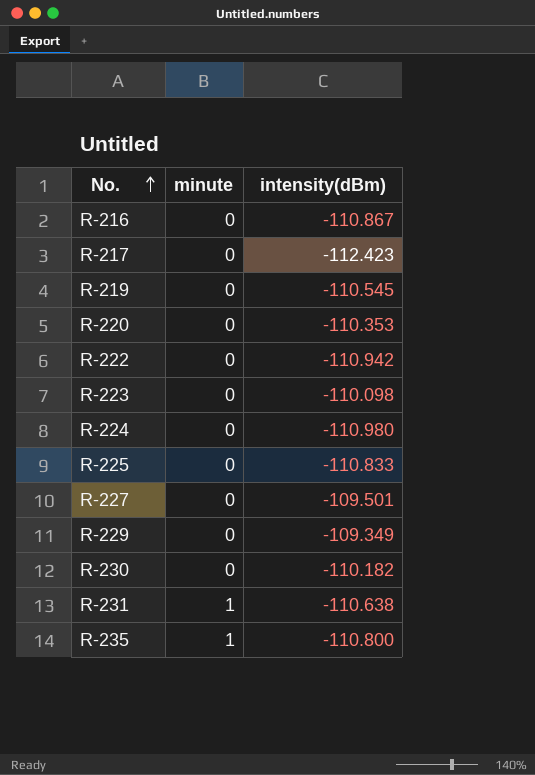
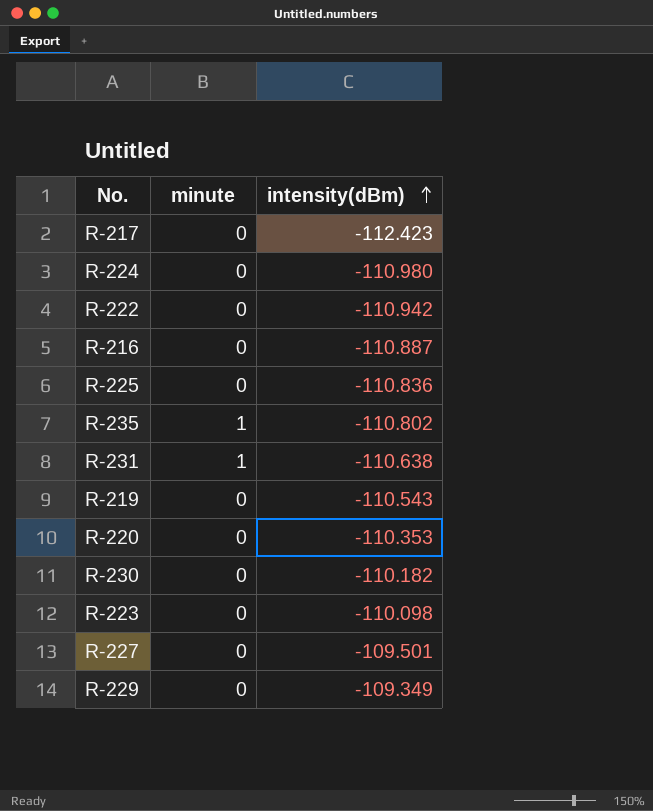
row order: No. ascending -> intensity(dBm) ascending
R-216 | intensity(dBm): -110.867 -> -110.887
R-225 | intensity(dBm): -110.833 -> -110.836
R-235 | intensity(dBm): -110.800 -> -110.802
R-219 | intensity(dBm): -110.545 -> -110.543

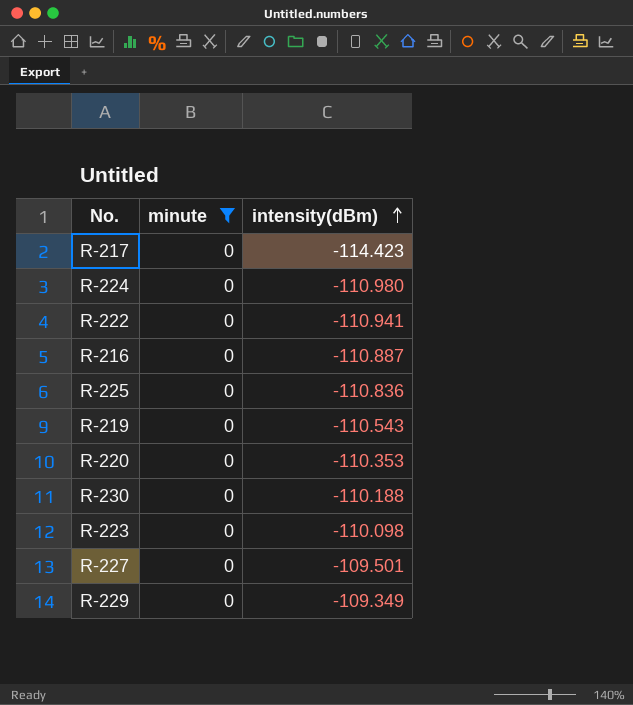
filter: none -> minute = 0
R-217 | intensity(dBm): -112.423 -> -114.423
R-222 | intensity(dBm): -110.942 -> -110.941
R-230 | intensity(dBm): -110.182 -> -110.188

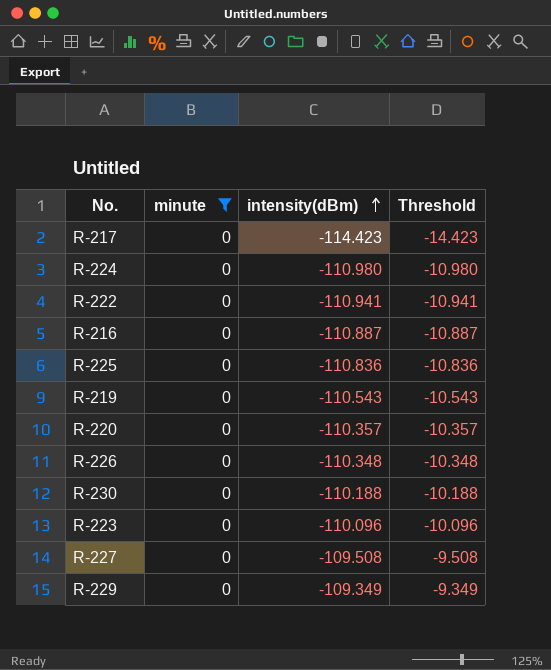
column Threshold | formula: none -> [intensity(dBm)] + 100
R-220 | intensity(dBm): -110.353 -> -110.357
row R-226: none -> 0 | -110.348 | -10.348
R-223 | intensity(dBm): -110.098 -> -110.096
R-227 | intensity(dBm): -109.501 -> -109.508

